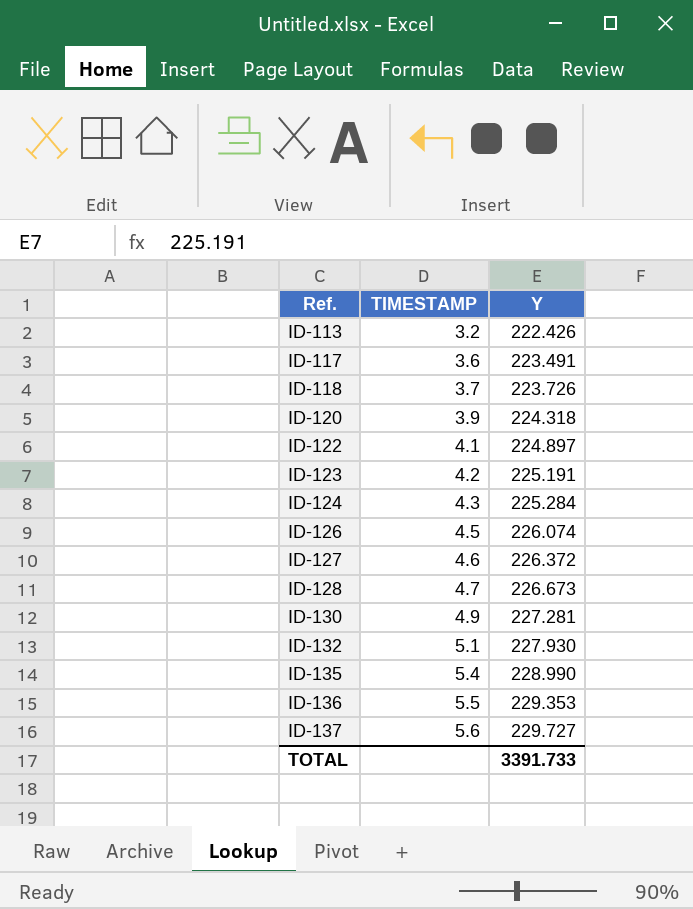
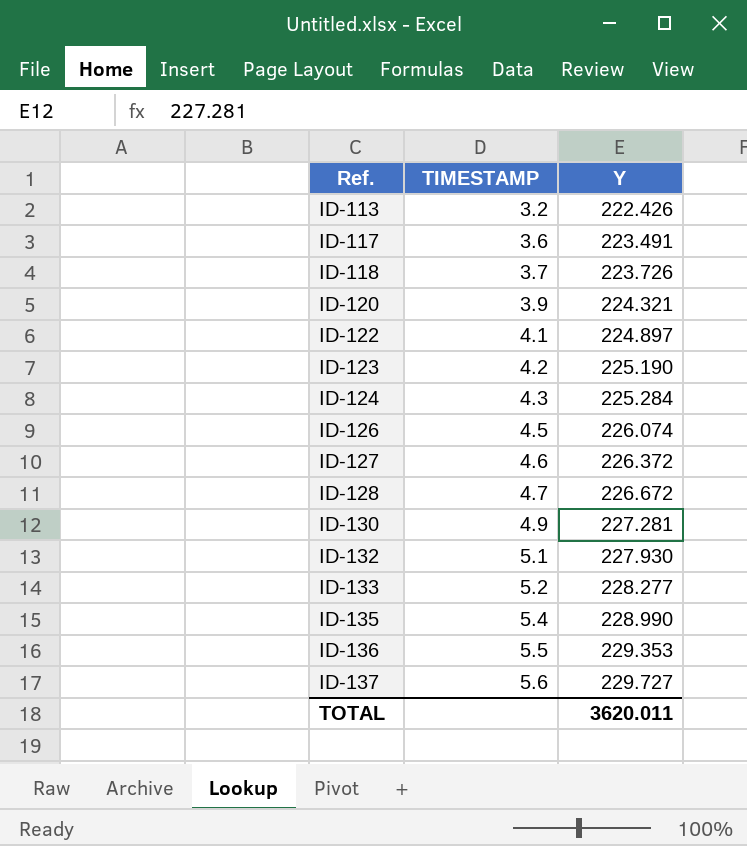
ID-120 | Y: 224.318 -> 224.321
ID-123 | Y: 225.191 -> 225.190
ID-128 | Y: 226.673 -> 226.672
row ID-133: none -> 5.2 | 228.277
TOTAL | Y: 3391.733 -> 3620.011

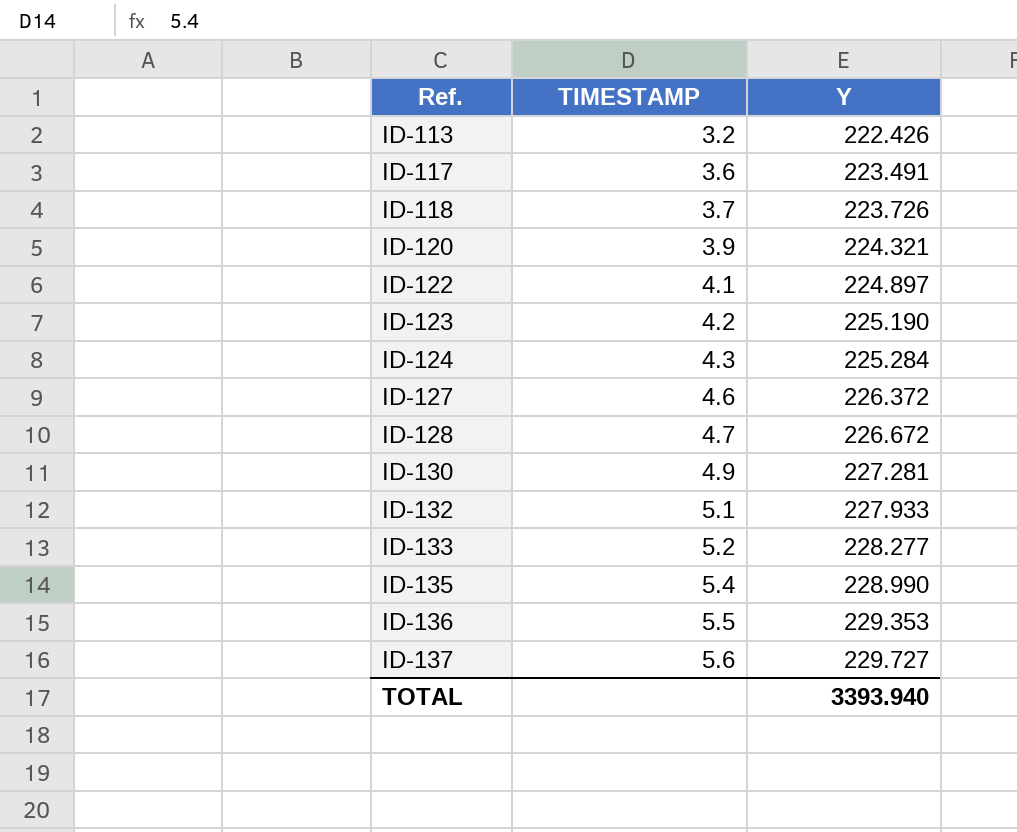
row ID-126: 4.5 | 226.074 -> none
ID-132 | Y: 227.930 -> 227.933
TOTAL | Y: 3620.011 -> 3393.940

